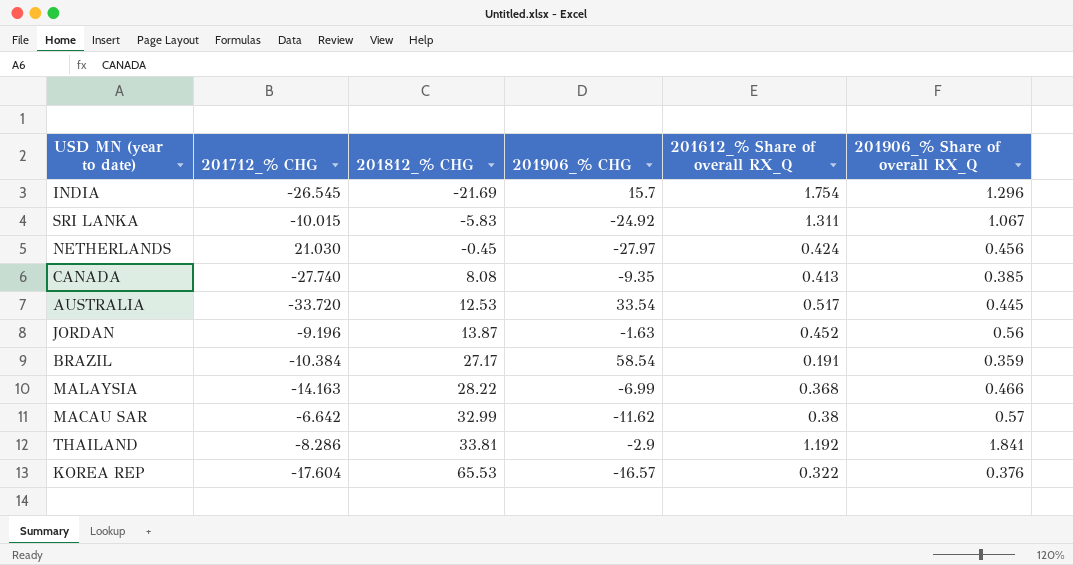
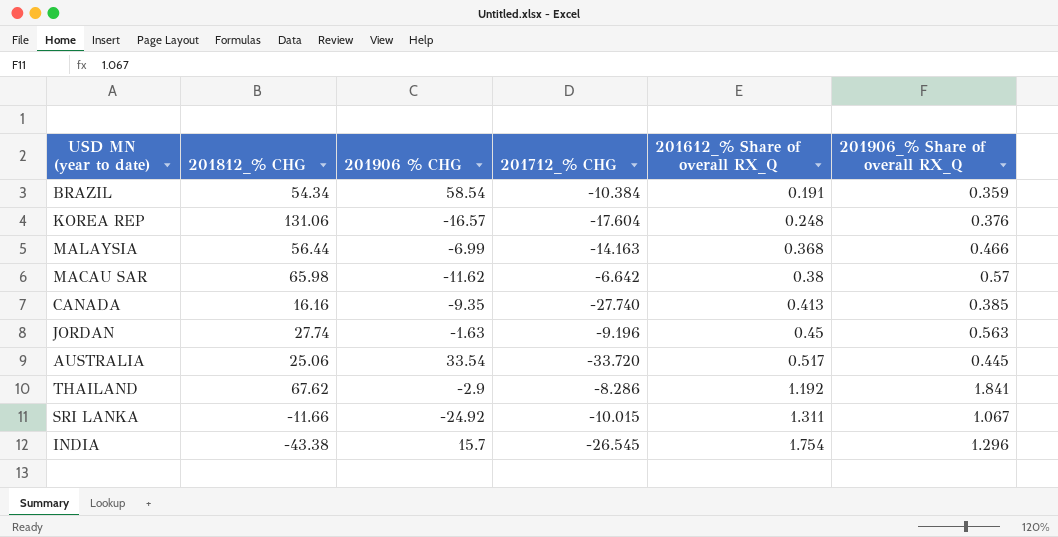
row order: 201812_% CHG ascending -> 201612_% Share of overall RX_Q ascending
column name: 201906_% CHG -> 201906 % CHG
column 201712_% CHG | position: 2 -> 4
row NETHERLANDS: 21.030 | -0.45 | -27.97 | 0.424 | 0.456 -> none
BRAZIL | 201812_% CHG: 27.17 -> 54.34
KOREA REP | 201812_% CHG: 65.53 -> 131.06
KOREA REP | 201612_% Share of overall RX_Q: 0.322 -> 0.248
MALAYSIA | 201812_% CHG: 28.22 -> 56.44
MACAU SAR | 201812_% CHG: 32.99 -> 65.98
CANADA | 201812_% CHG: 8.08 -> 16.16
JORDAN | 201812_% CHG: 13.87 -> 27.74
JORDAN | 201612_% Share of overall RX_Q: 0.452 -> 0.45
JORDAN | 201906_% Share of overall RX_Q: 0.56 -> 0.563
AUSTRALIA | 201812_% CHG: 12.53 -> 25.06
THAILAND | 201812_% CHG: 33.81 -> 67.62
SRI LANKA | 201812_% CHG: -5.83 -> -11.66
INDIA | 201812_% CHG: -21.69 -> -43.38

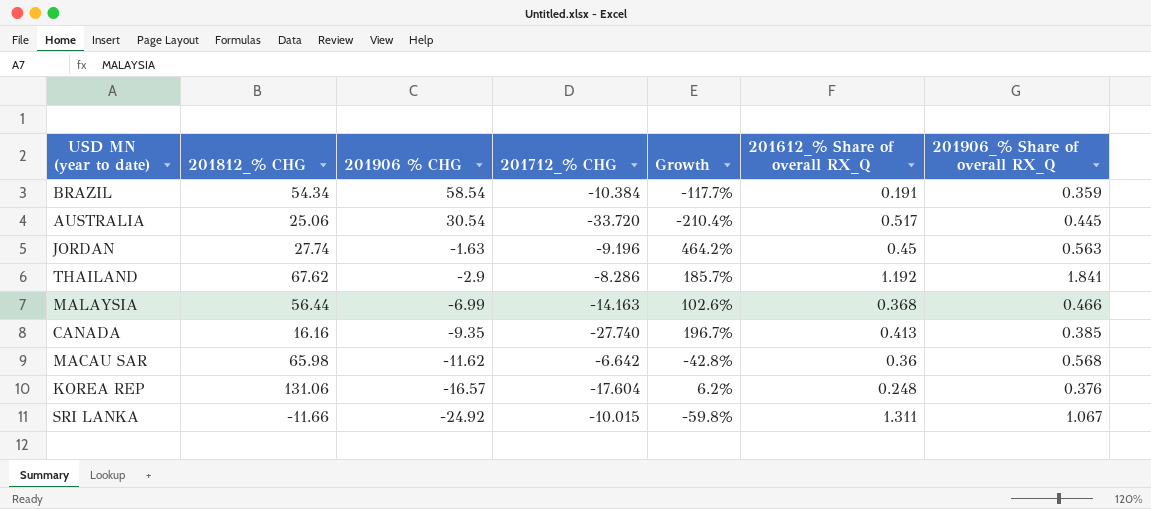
row order: 201612_% Share of overall RX_Q ascending -> 201906 % CHG descending
column Growth | formula: none -> ([201712_% CHG] - [201906 % CHG]) / [201906 % CHG]
row INDIA: -43.38 | 15.7 | -26.545 | 1.754 | 1.296 -> none
AUSTRALIA | 201906 % CHG: 33.54 -> 30.54
MACAU SAR | 201612_% Share of overall RX_Q: 0.38 -> 0.36
MACAU SAR | 201906_% Share of overall RX_Q: 0.57 -> 0.568

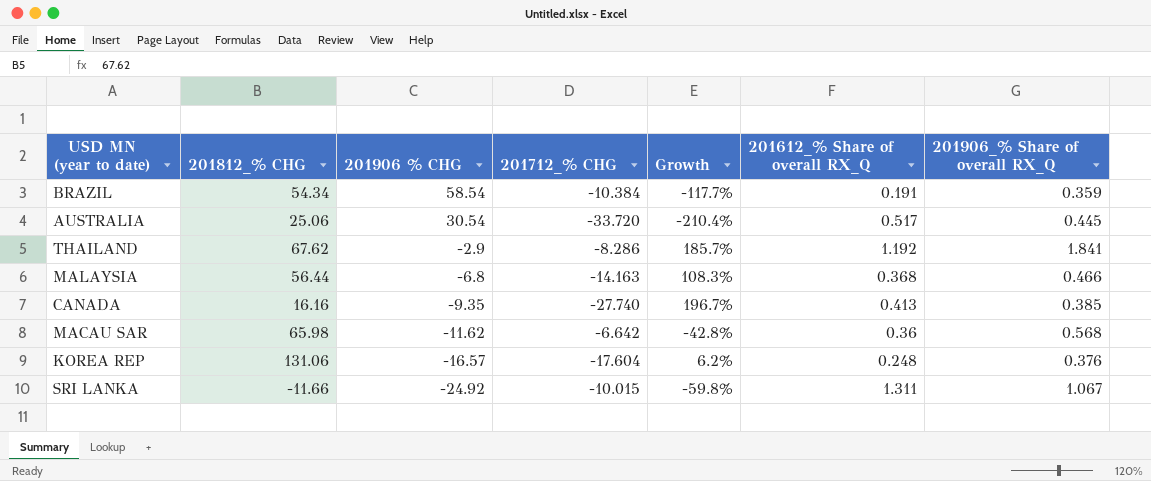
row JORDAN: 27.74 | -1.63 | -9.196 | 464.2% | 0.45 | 0.563 -> none
MALAYSIA | 201906 % CHG: -6.99 -> -6.8
MALAYSIA | Growth: 102.6% -> 108.3%

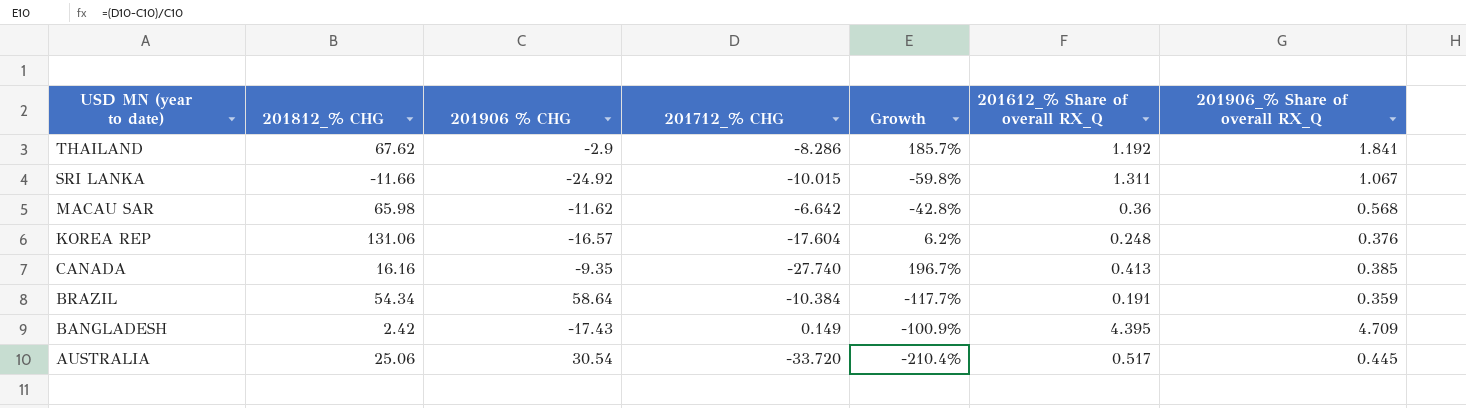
row order: 201906 % CHG descending -> USD MN (year to date) descending
row MALAYSIA: 56.44 | -6.8 | -14.163 | 108.3% | 0.368 | 0.466 -> none
BRAZIL | 201906 % CHG: 58.54 -> 58.64
row BANGLADESH: none -> 2.42 | -17.43 | 0.149 | -100.9% | 4.395 | 4.709

